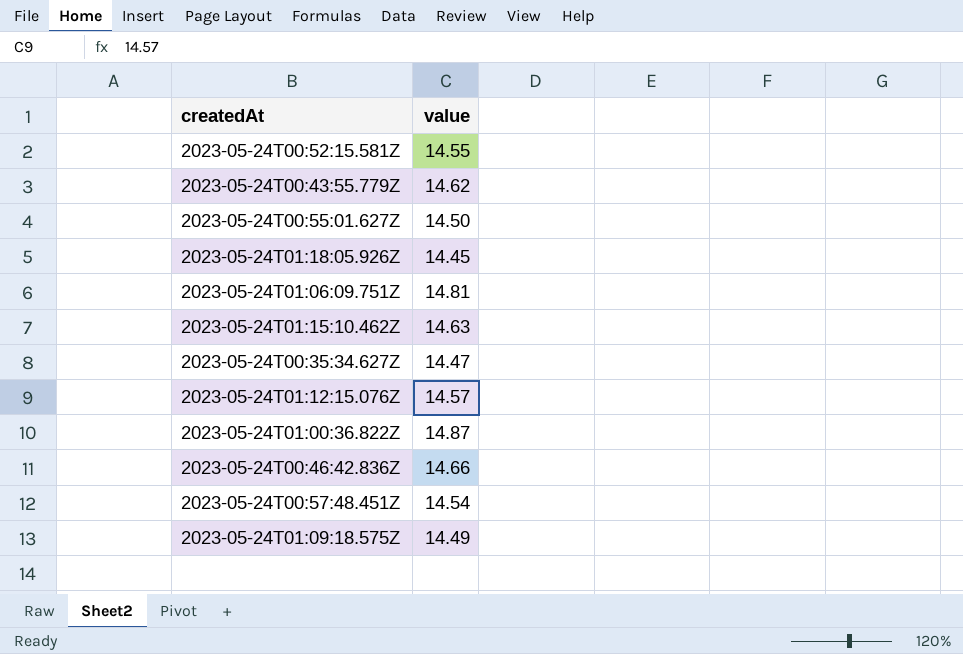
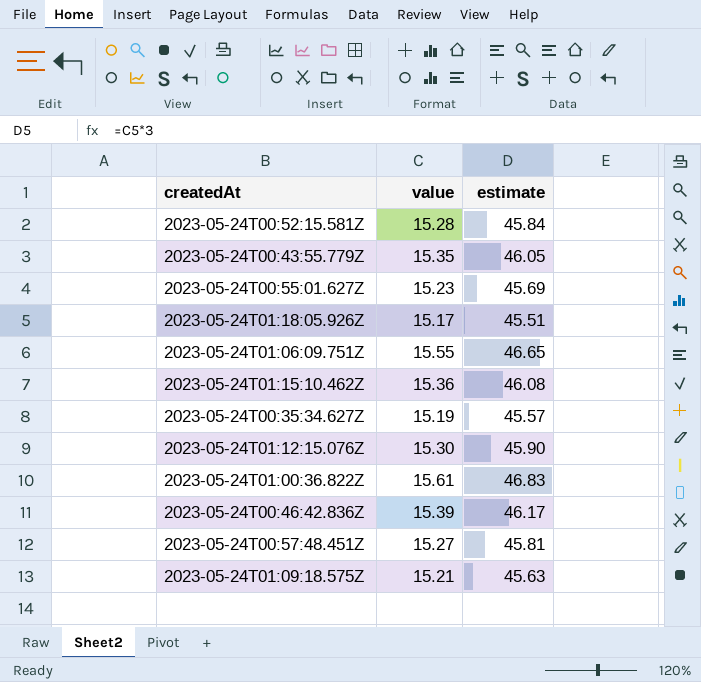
column estimate | formula: none -> [value] * 3
2023-05-24T00:52:15.581Z | value: 14.55 -> 15.28
2023-05-24T00:43:55.779Z | value: 14.62 -> 15.35
2023-05-24T00:55:01.627Z | value: 14.50 -> 15.23
2023-05-24T01:18:05.926Z | value: 14.45 -> 15.17
2023-05-24T01:06:09.751Z | value: 14.81 -> 15.55
2023-05-24T01:15:10.462Z | value: 14.63 -> 15.36
2023-05-24T00:35:34.627Z | value: 14.47 -> 15.19
2023-05-24T01:12:15.076Z | value: 14.57 -> 15.30
2023-05-24T01:00:36.822Z | value: 14.87 -> 15.61
2023-05-24T00:46:42.836Z | value: 14.66 -> 15.39
2023-05-24T00:57:48.451Z | value: 14.54 -> 15.27
2023-05-24T01:09:18.575Z | value: 14.49 -> 15.21

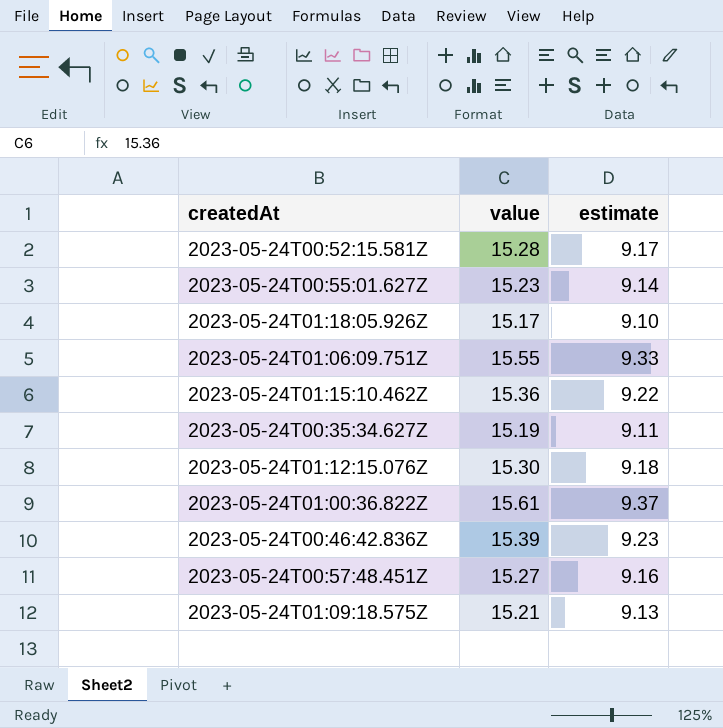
column estimate | formula: [value] * 3 -> [value] * 0.6
row 2023-05-24T00:43:55.779Z: 15.35 | 46.05 -> none

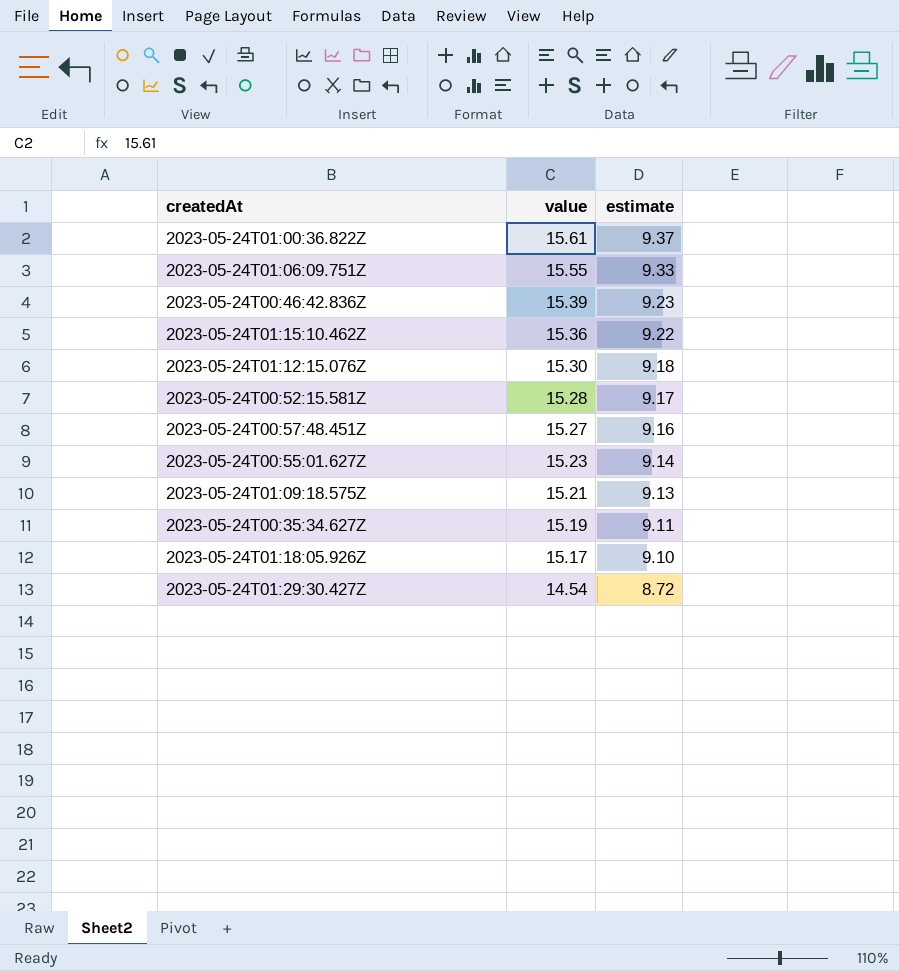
row order: none -> value descending
row 2023-05-24T01:29:30.427Z: none -> 14.54 | 8.72

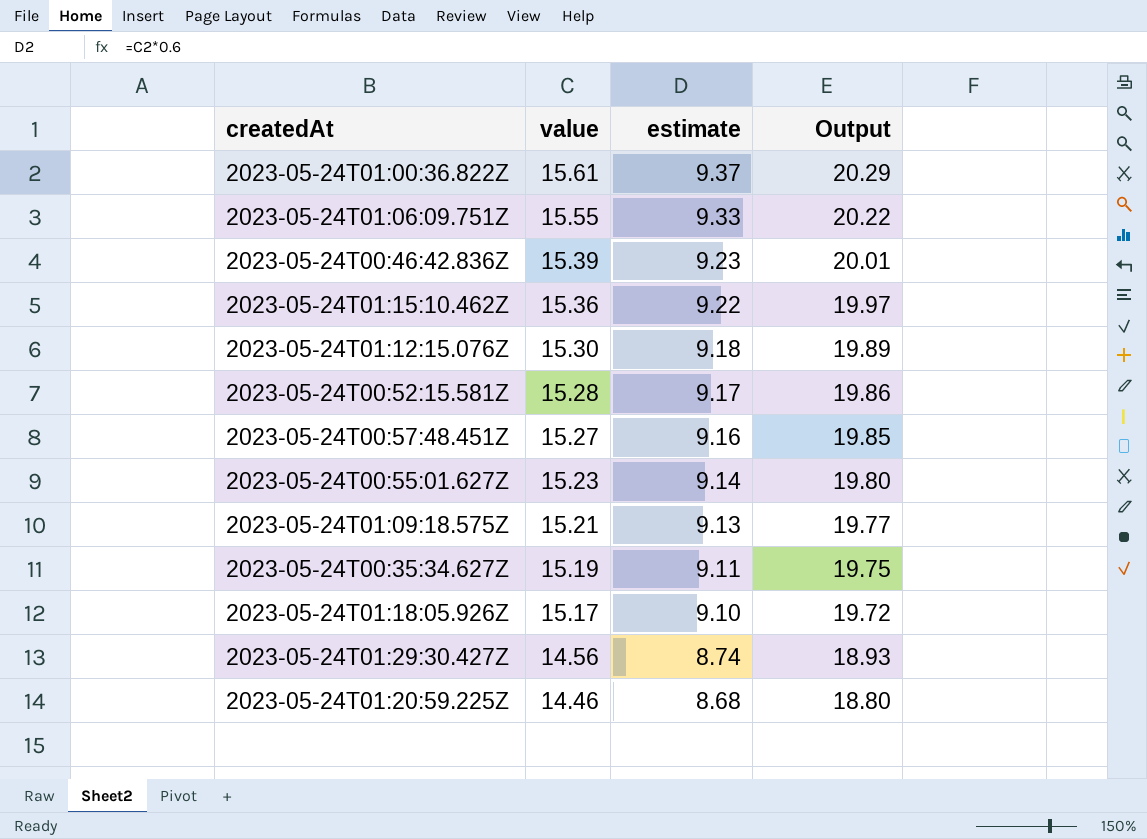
column Output | formula: none -> [value] * 1.3
2023-05-24T01:29:30.427Z | value: 14.54 -> 14.56
2023-05-24T01:29:30.427Z | estimate: 8.72 -> 8.74
row 2023-05-24T01:20:59.225Z: none -> 14.46 | 8.68 | 18.80

